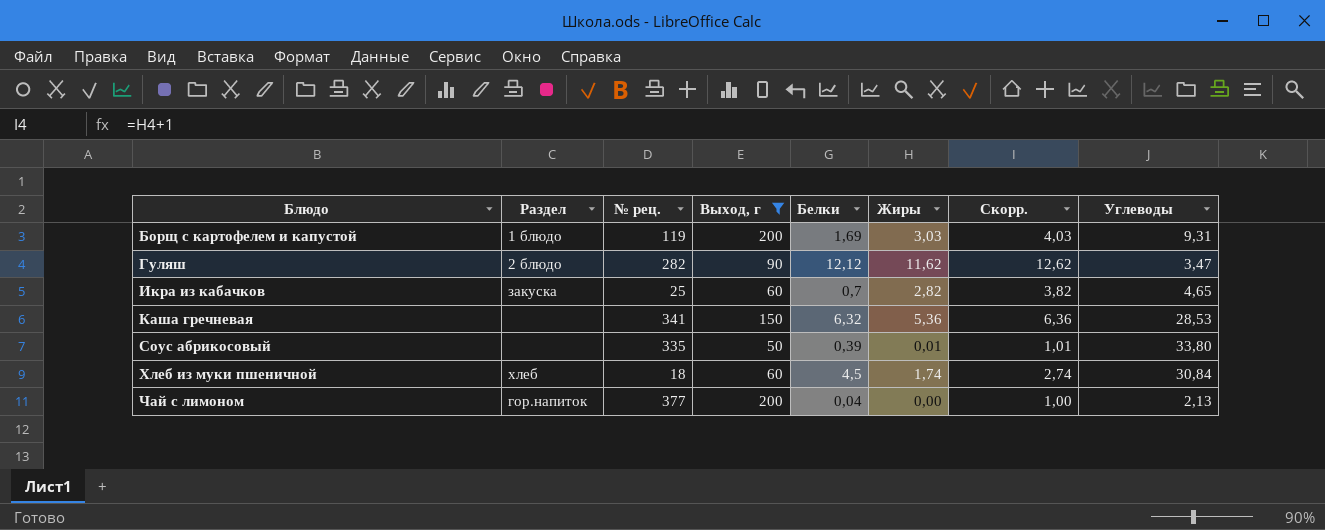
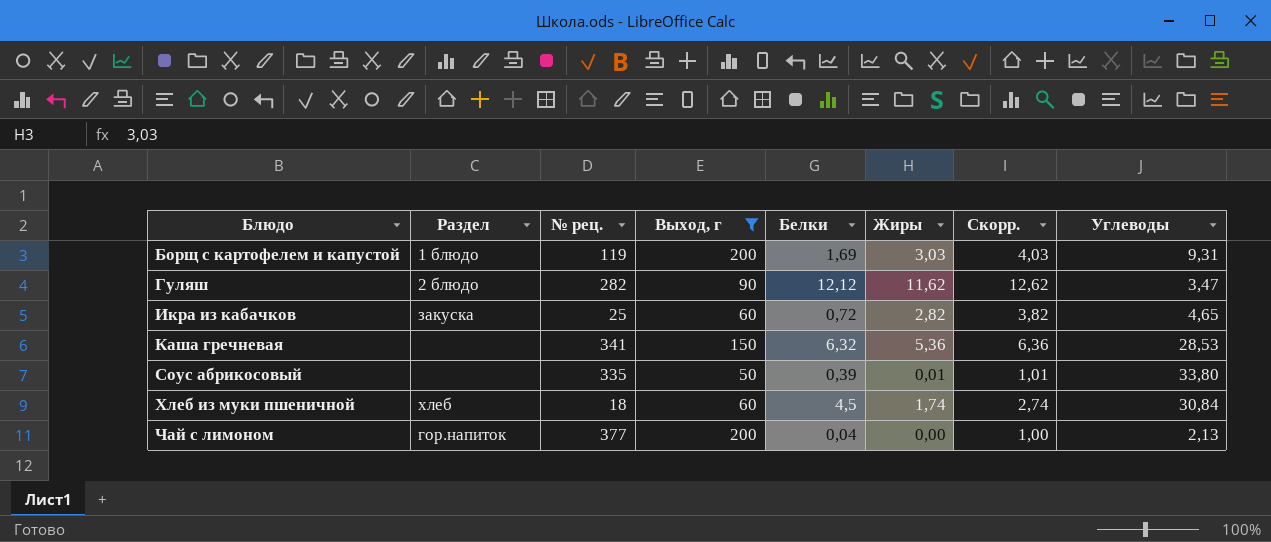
Икра из кабачков | Белки: 0,7 -> 0,72

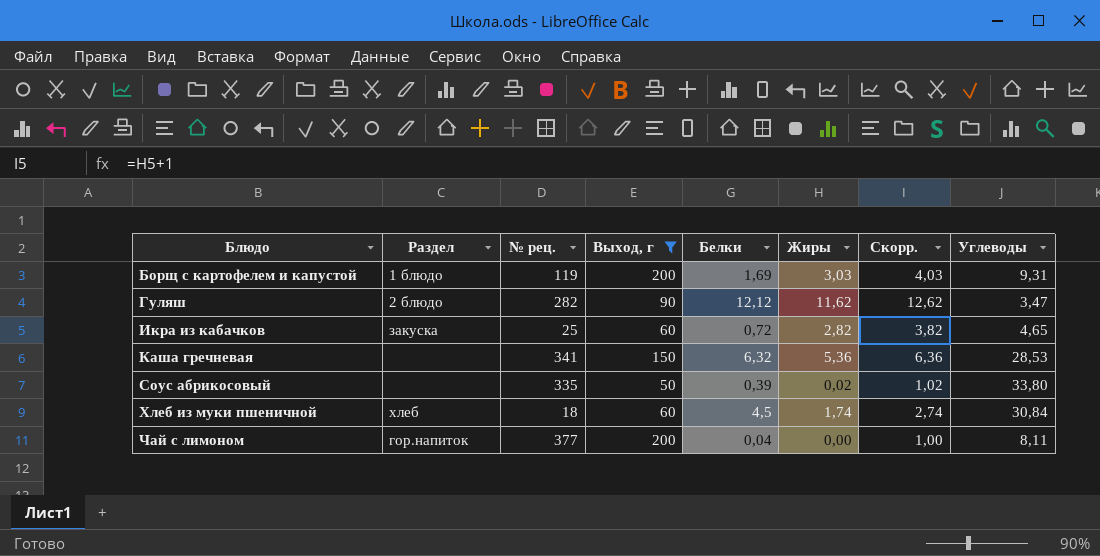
Соус абрикосовый | Жиры: 0,01 -> 0,02
Соус абрикосовый | Скорр.: 1,01 -> 1,02
Чай с лимоном | Углеводы: 2,13 -> 8,11

